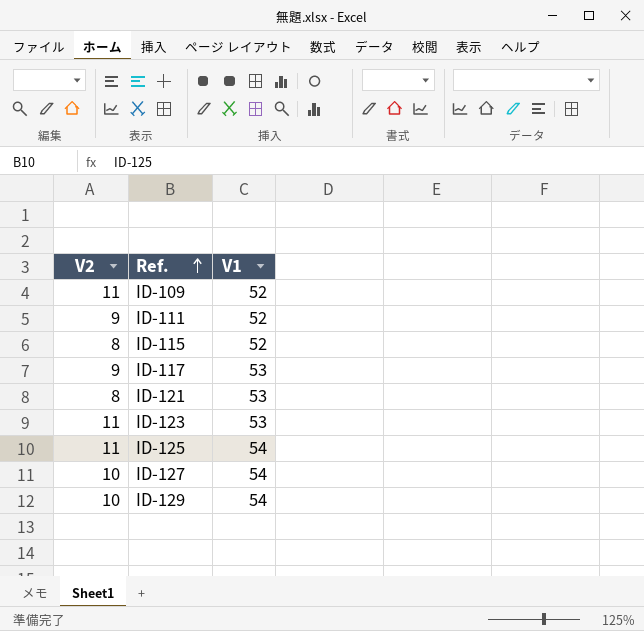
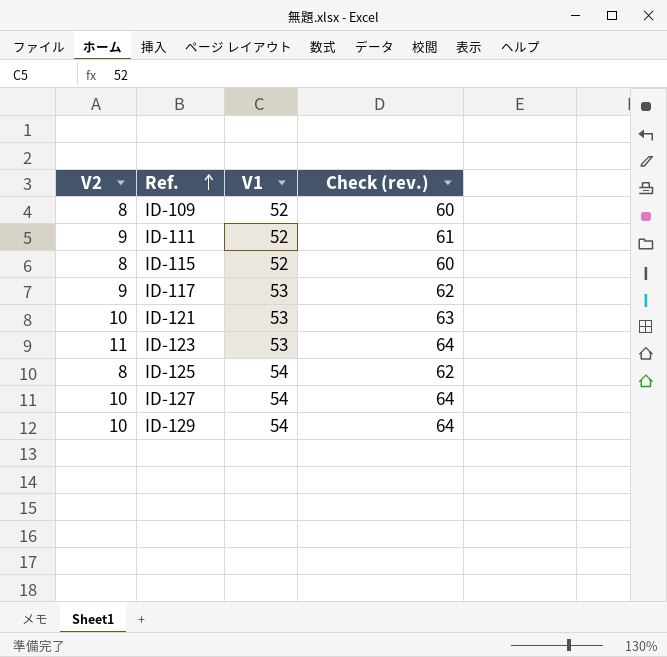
column Check (rev.) | formula: none -> [V2] + [V1]
ID-109 | V2: 11 -> 8
ID-121 | V2: 8 -> 10
ID-125 | V2: 11 -> 8

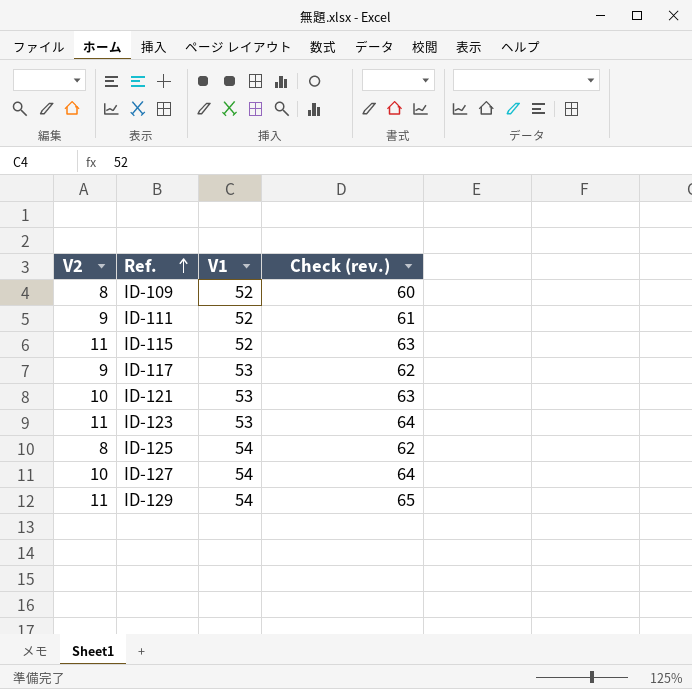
ID-115 | V2: 8 -> 11
ID-115 | Check (rev.): 60 -> 63
ID-129 | V2: 10 -> 11
ID-129 | Check (rev.): 64 -> 65

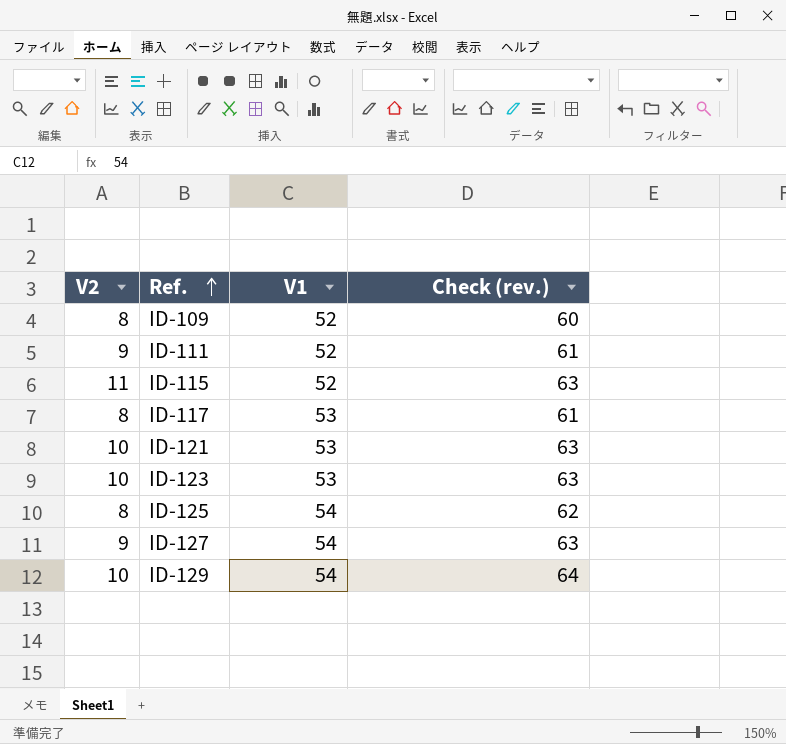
ID-117 | V2: 9 -> 8
ID-117 | Check (rev.): 62 -> 61
ID-123 | V2: 11 -> 10
ID-123 | Check (rev.): 64 -> 63
ID-127 | V2: 10 -> 9
ID-127 | Check (rev.): 64 -> 63
ID-129 | V2: 11 -> 10
ID-129 | Check (rev.): 65 -> 64

